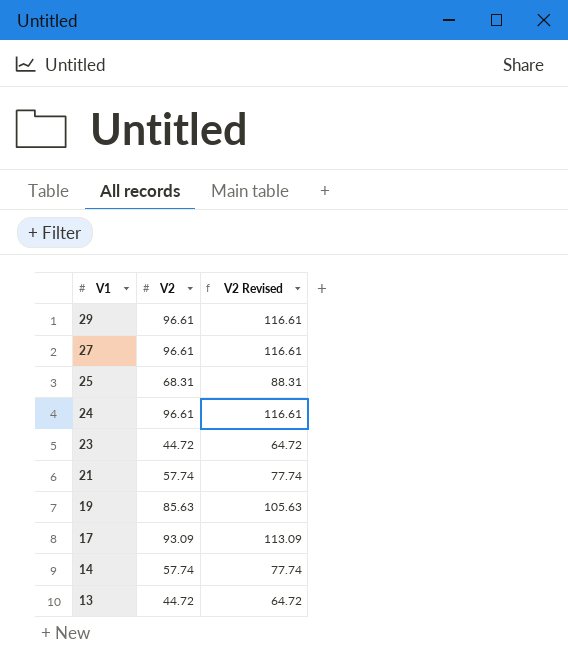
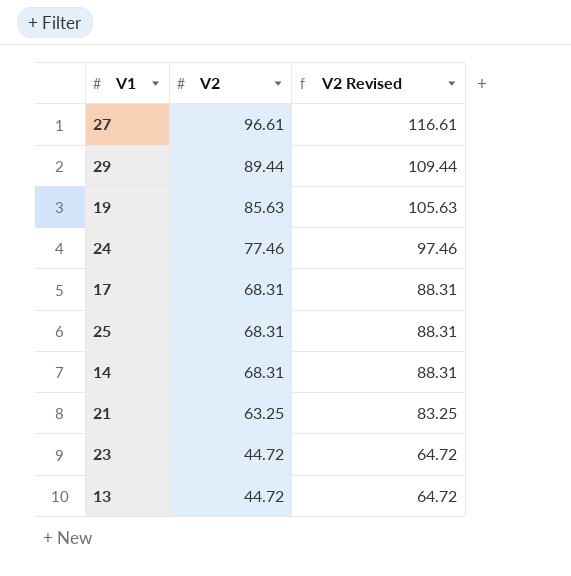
row order: V1 descending -> V2 descending
29 | V2: 96.61 -> 89.44
29 | V2 Revised: 116.61 -> 109.44
24 | V2: 96.61 -> 77.46
24 | V2 Revised: 116.61 -> 97.46
17 | V2: 93.09 -> 68.31
17 | V2 Revised: 113.09 -> 88.31
14 | V2: 57.74 -> 68.31
14 | V2 Revised: 77.74 -> 88.31
21 | V2: 57.74 -> 63.25
21 | V2 Revised: 77.74 -> 83.25

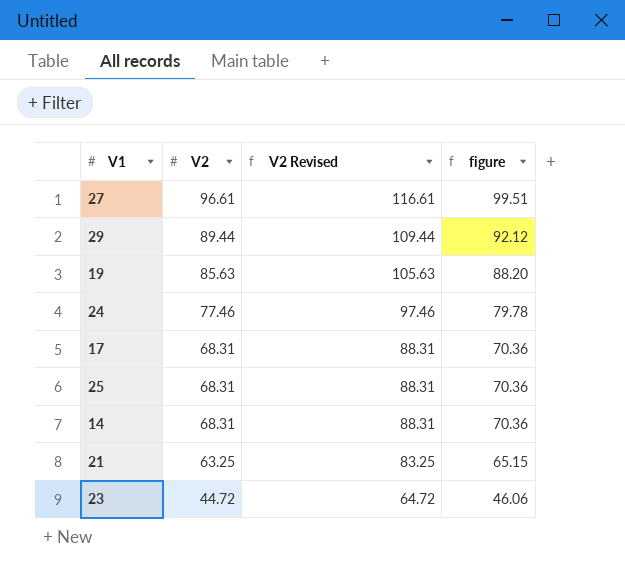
column figure | formula: none -> [V2] * 1.03
row 13: 44.72 | 64.72 -> none

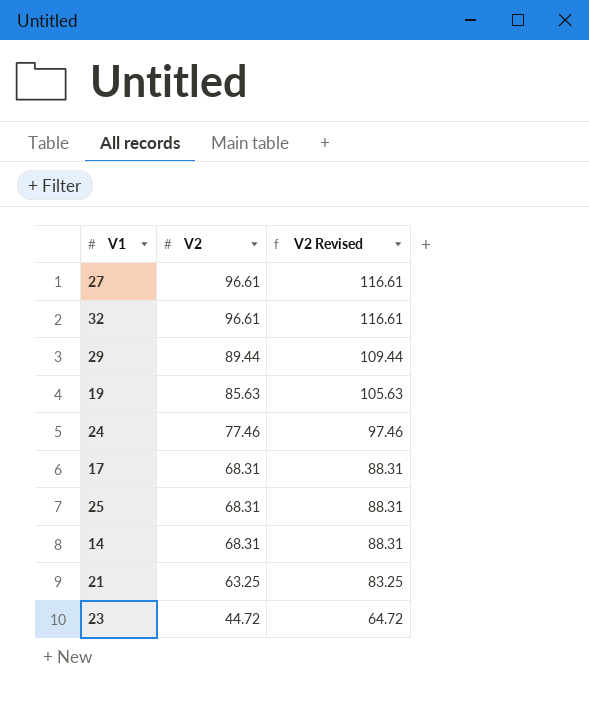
column figure | formula: [V2] * 1.03 -> none
row 32: none -> 96.61 | 116.61

